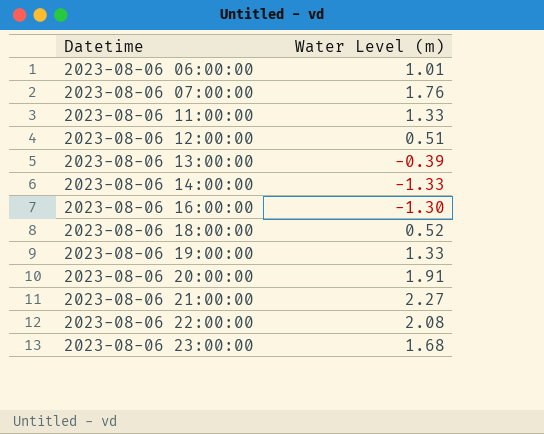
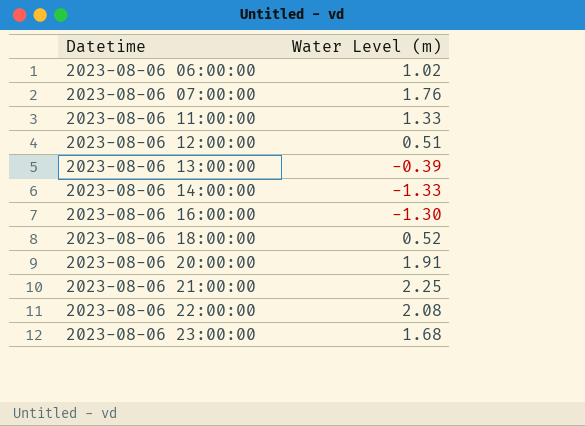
row 2023-08-06 19:00:00: 1.33 -> none
2023-08-06 06:00:00 | Water Level (m): 1.01 -> 1.02
2023-08-06 21:00:00 | Water Level (m): 2.27 -> 2.25

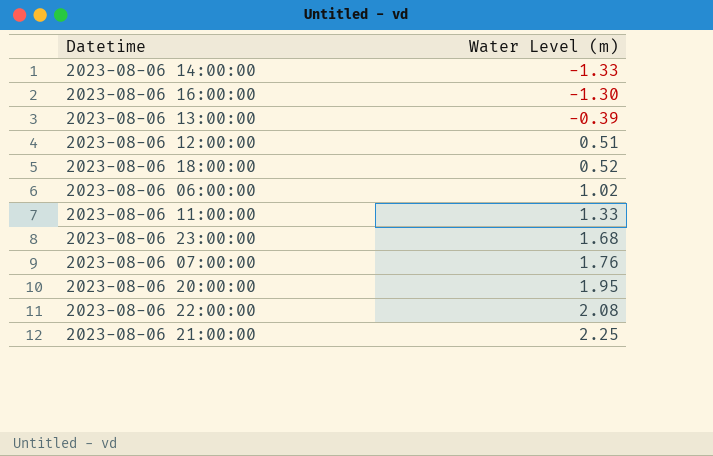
row order: Datetime ascending -> Water Level (m) ascending
2023-08-06 20:00:00 | Water Level (m): 1.91 -> 1.95

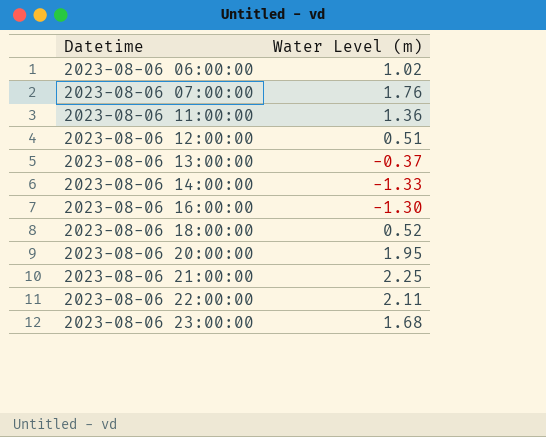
row order: Water Level (m) ascending -> Datetime ascending
2023-08-06 11:00:00 | Water Level (m): 1.33 -> 1.36
2023-08-06 13:00:00 | Water Level (m): -0.39 -> -0.37
2023-08-06 22:00:00 | Water Level (m): 2.08 -> 2.11

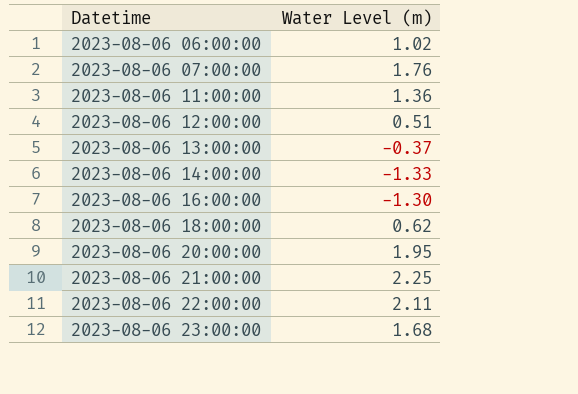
2023-08-06 18:00:00 | Water Level (m): 0.52 -> 0.62

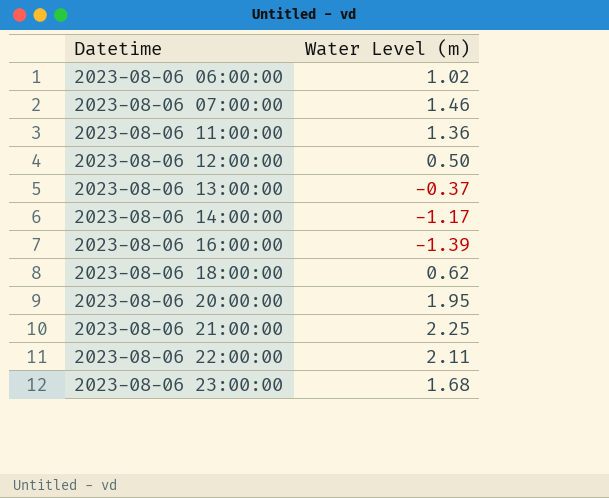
2023-08-06 07:00:00 | Water Level (m): 1.76 -> 1.46
2023-08-06 12:00:00 | Water Level (m): 0.51 -> 0.50
2023-08-06 14:00:00 | Water Level (m): -1.33 -> -1.17
2023-08-06 16:00:00 | Water Level (m): -1.30 -> -1.39

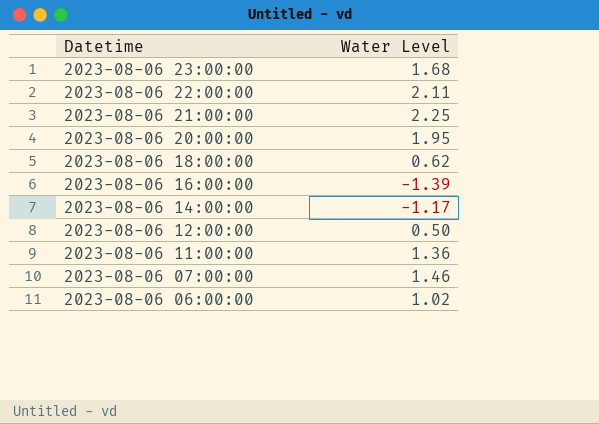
row order: Datetime ascending -> Datetime descending
column name: Water Level (m) -> Water Level
row 2023-08-06 13:00:00: -0.37 -> none

